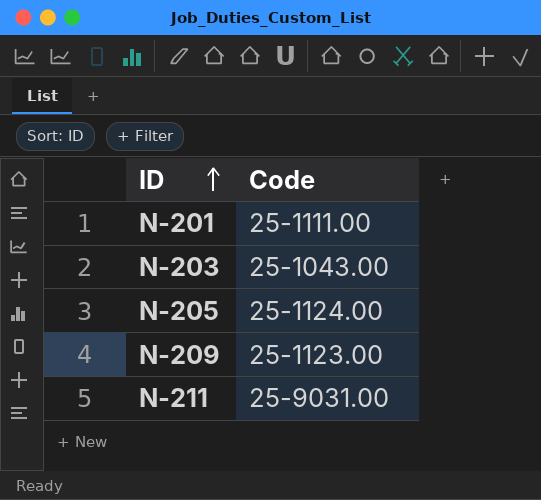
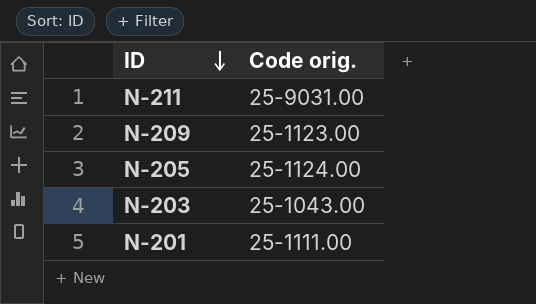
row order: ID ascending -> ID descending
column name: Code -> Code orig.

